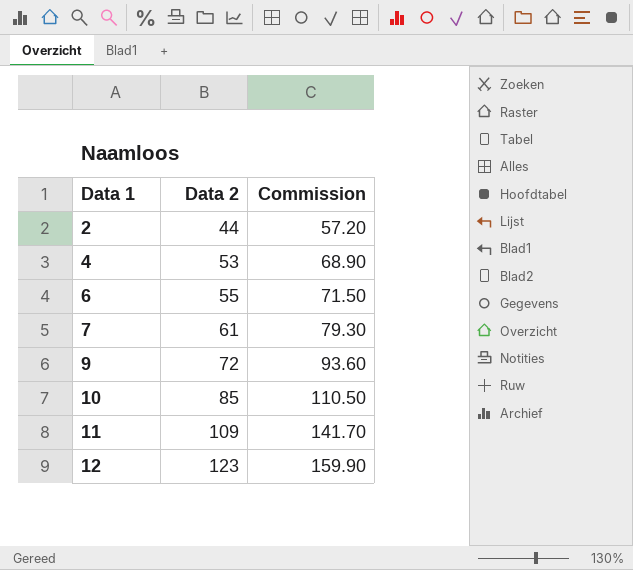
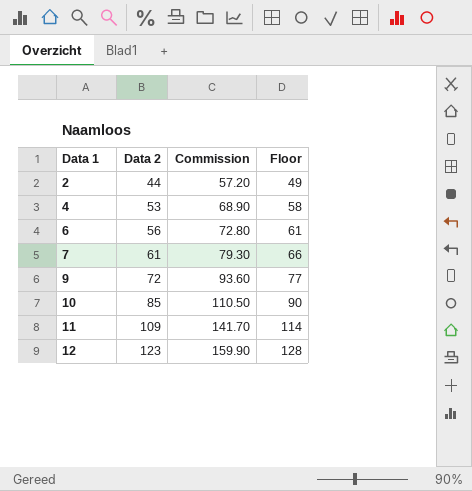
column Floor | formula: none -> [Data 2] + 5
6 | Data 2: 55 -> 56
6 | Commission: 71.50 -> 72.80

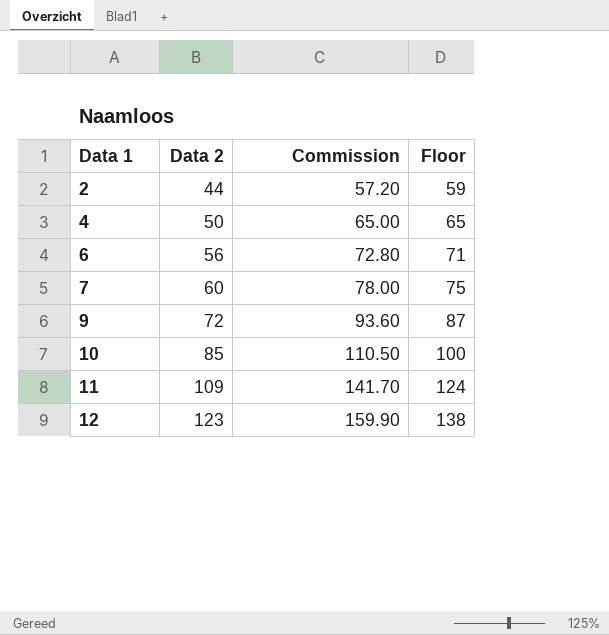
column Floor | formula: [Data 2] + 5 -> [Data 2] + 15
4 | Data 2: 53 -> 50
4 | Commission: 68.90 -> 65.00
7 | Data 2: 61 -> 60
7 | Commission: 79.30 -> 78.00

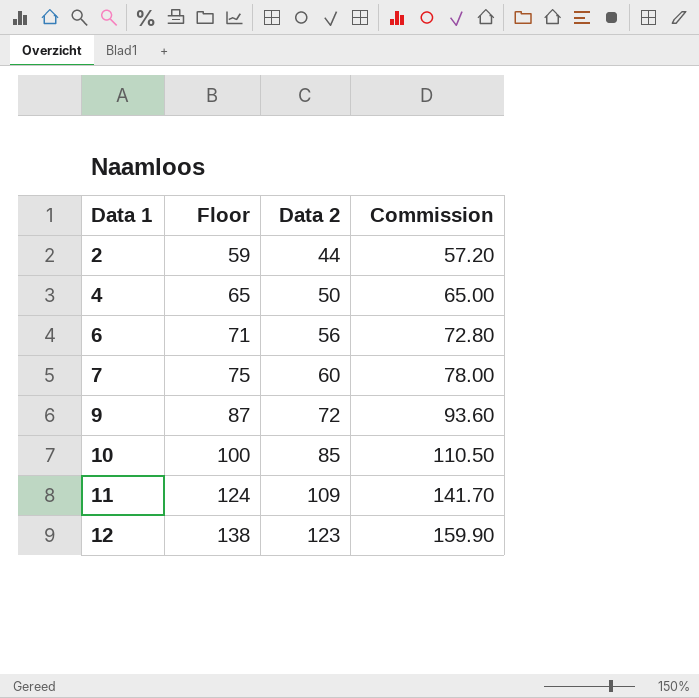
column Floor | position: 4 -> 2

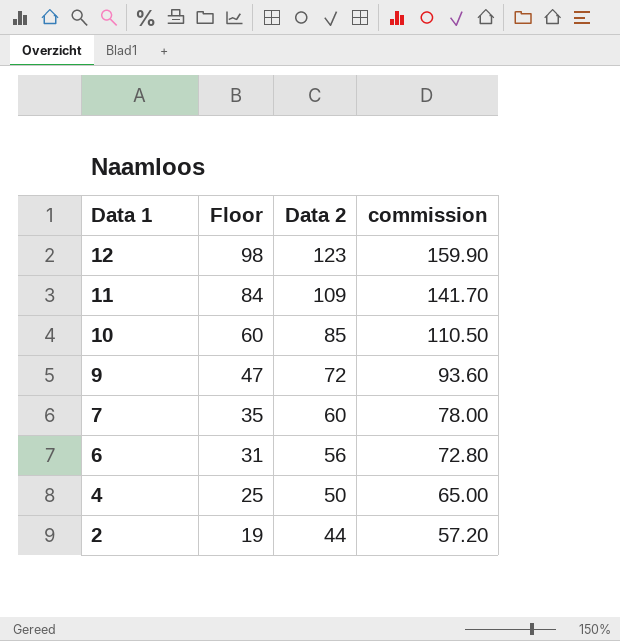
row order: Data 1 ascending -> Data 1 descending
column Floor | formula: [Data 2] + 15 -> [Data 2] - 25
column name: Commission -> commission

